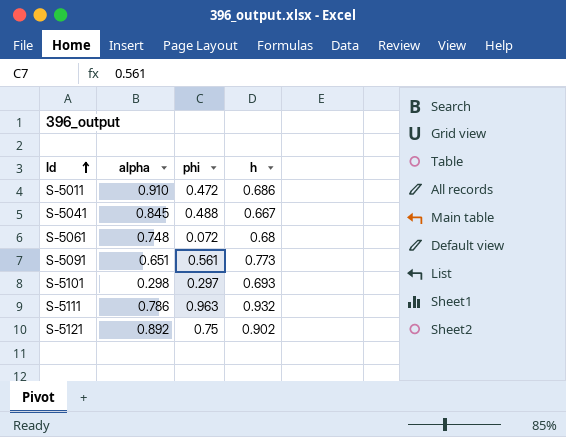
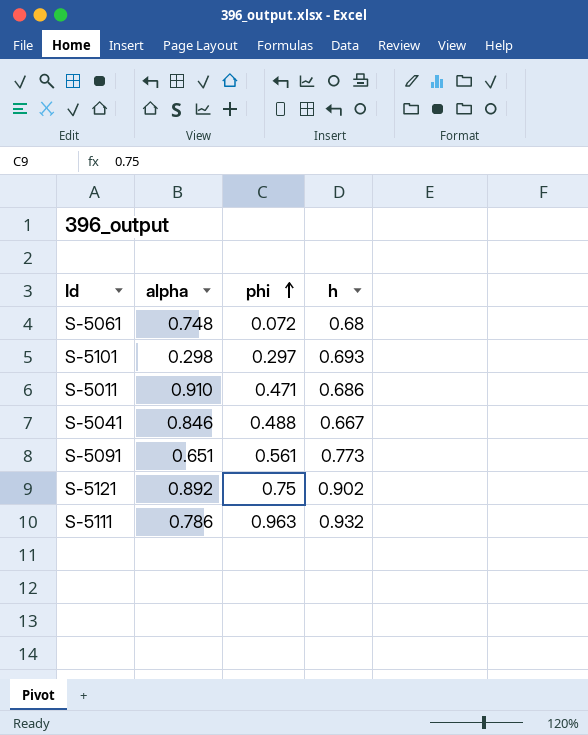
row order: Id ascending -> phi ascending
S-5011 | phi: 0.472 -> 0.471
S-5041 | alpha: 0.845 -> 0.846

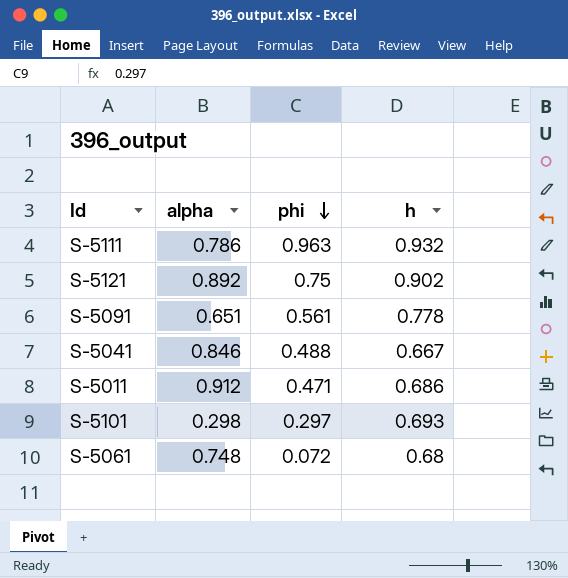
row order: phi ascending -> phi descending
S-5091 | h: 0.773 -> 0.778
S-5011 | alpha: 0.910 -> 0.912

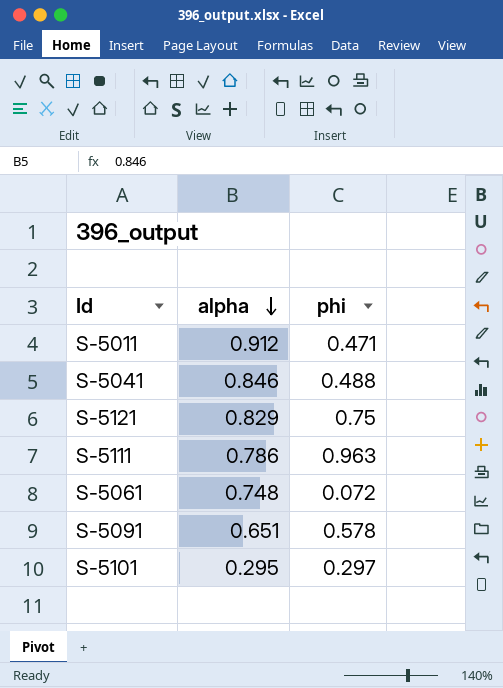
row order: phi descending -> alpha descending
column h | position: 4 -> none
S-5121 | alpha: 0.892 -> 0.829
S-5091 | phi: 0.561 -> 0.578
S-5101 | alpha: 0.298 -> 0.295

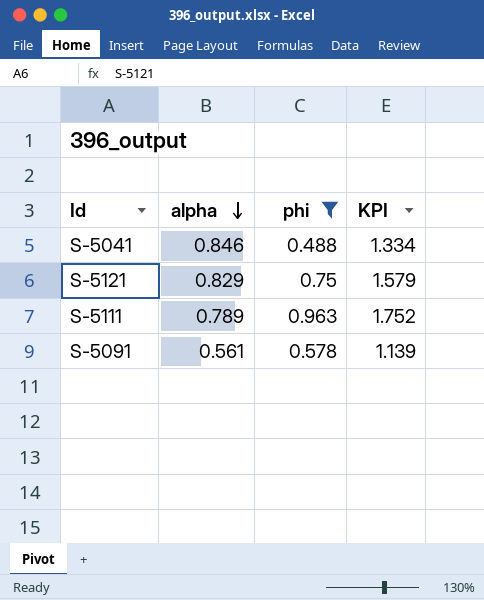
filter: none -> phi >= 0.488
column KPI | formula: none -> [alpha] + [phi]
S-5111 | alpha: 0.786 -> 0.789
S-5091 | alpha: 0.651 -> 0.561

